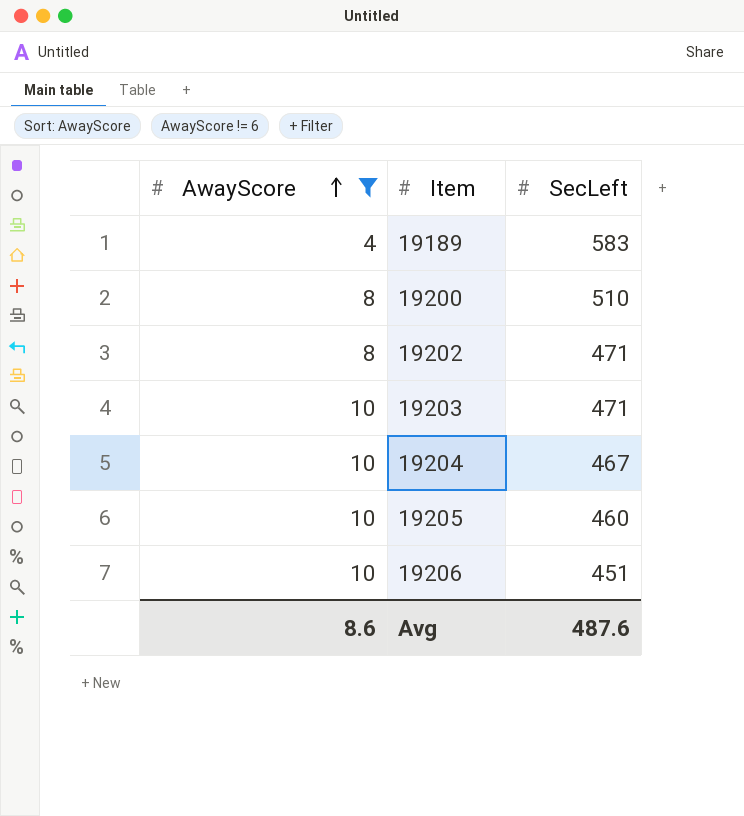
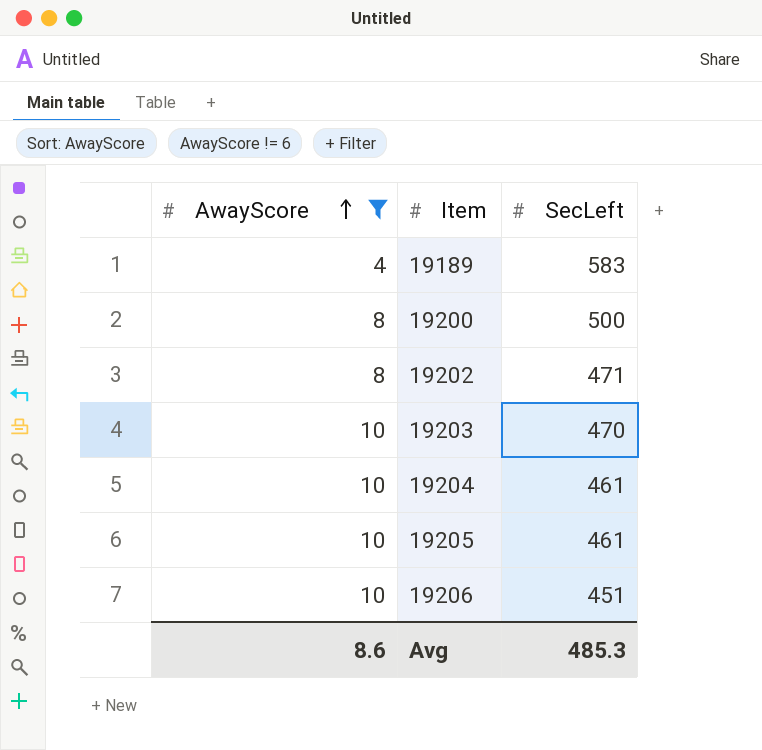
19200 | SecLeft: 510 -> 500
19203 | SecLeft: 471 -> 470
19204 | SecLeft: 467 -> 461
19205 | SecLeft: 460 -> 461
Avg | SecLeft: 487.6 -> 485.3

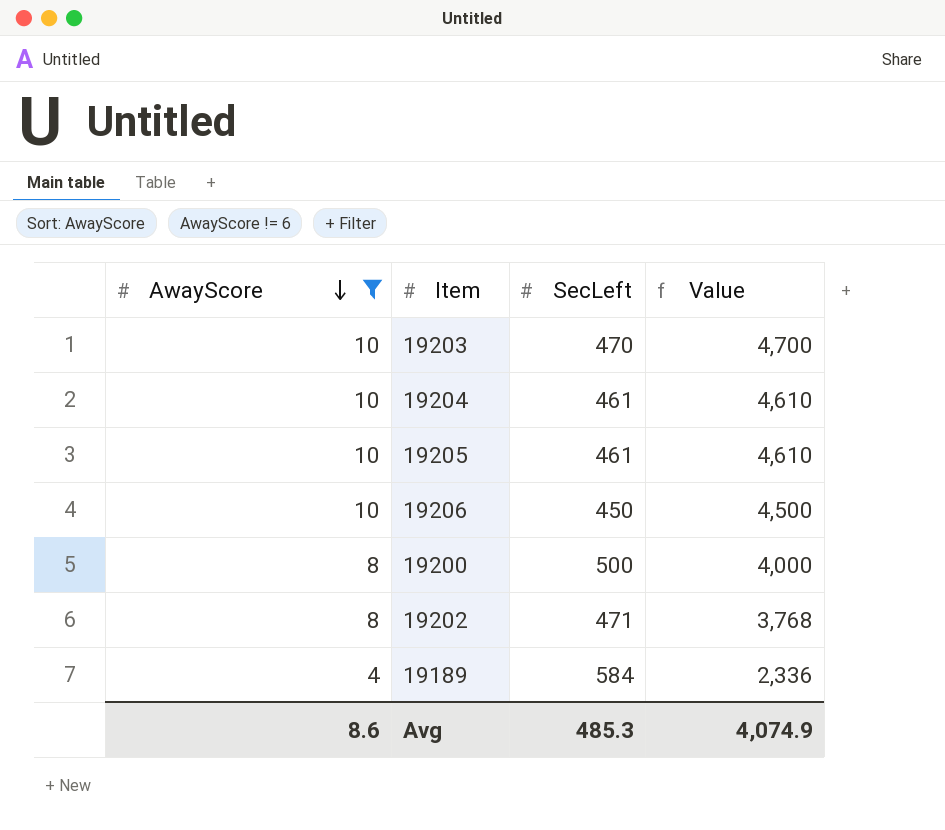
row order: AwayScore ascending -> AwayScore descending
column Value | formula: none -> [AwayScore] * [SecLeft]
19206 | SecLeft: 451 -> 450
19189 | SecLeft: 583 -> 584

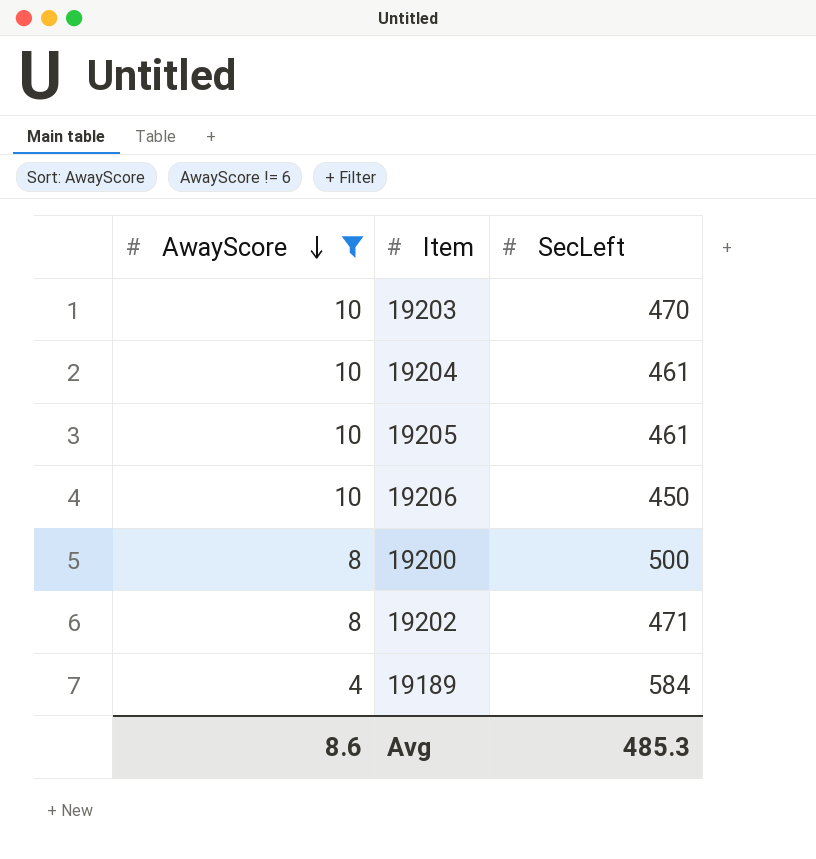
column Value | formula: [AwayScore] * [SecLeft] -> none

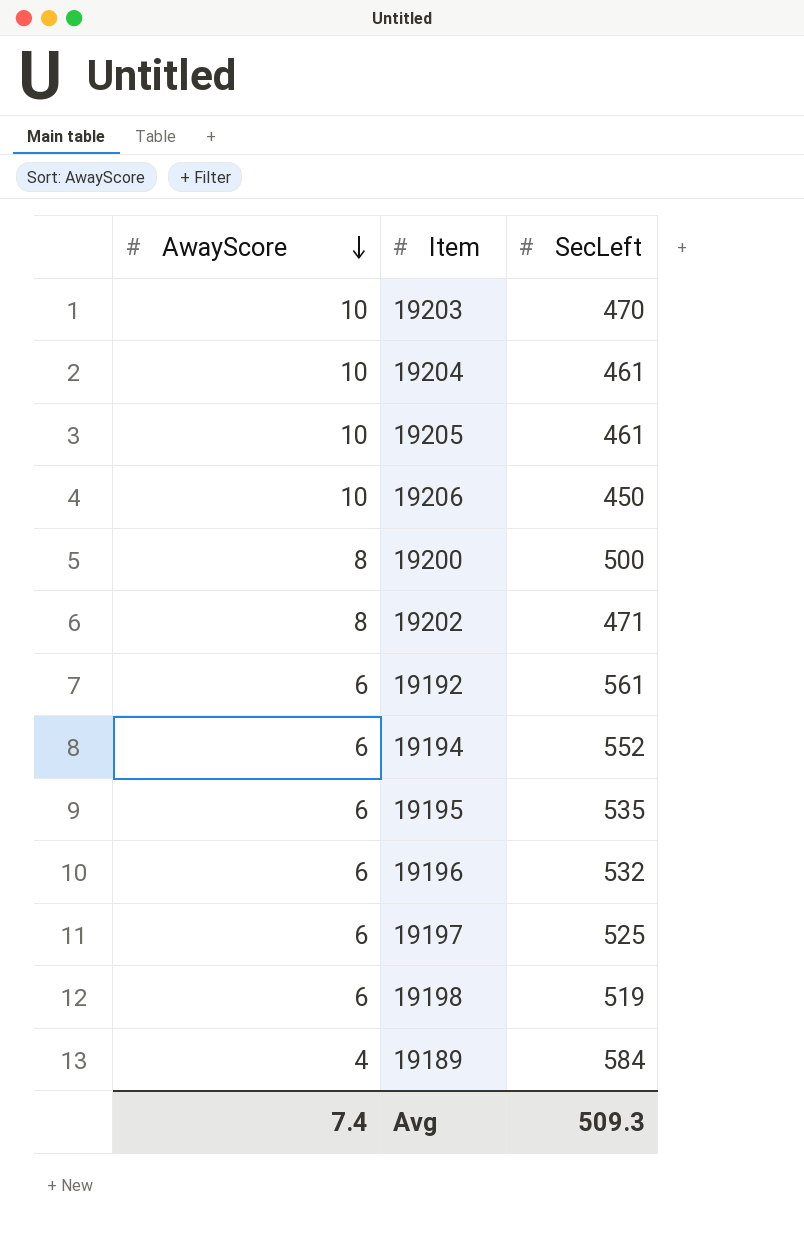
filter: AwayScore != 6 -> none
Avg | AwayScore: 8.6 -> 7.4
Avg | SecLeft: 485.3 -> 509.3

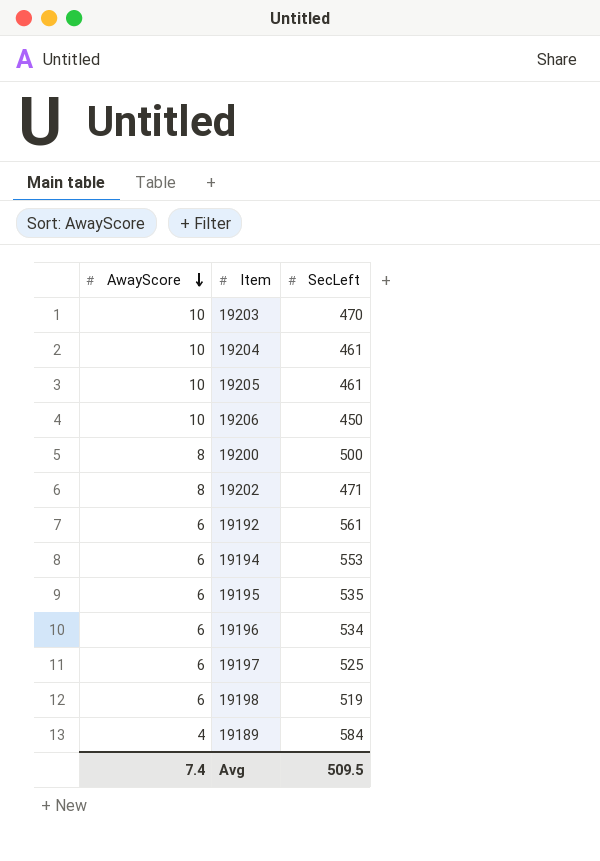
19194 | SecLeft: 552 -> 553
19196 | SecLeft: 532 -> 534
Avg | SecLeft: 509.3 -> 509.5

